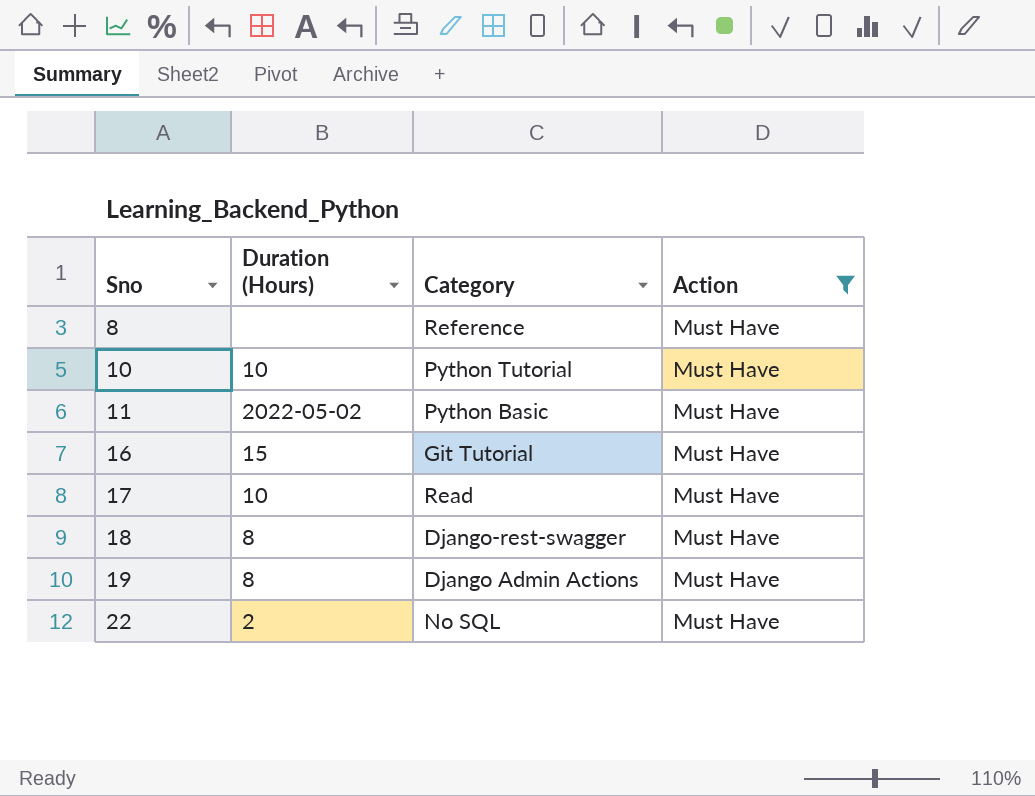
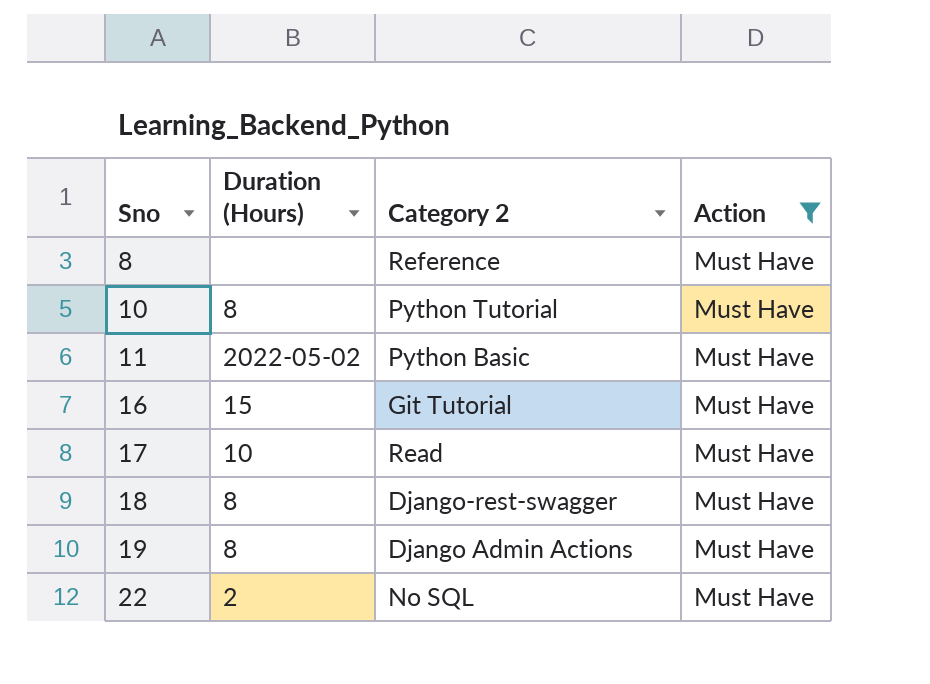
column name: Category -> Category 2
10 | Duration (Hours): 10 -> 8

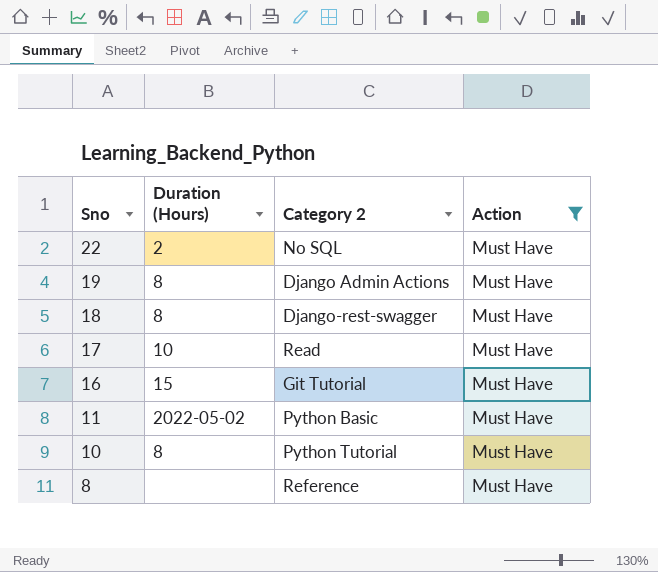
row order: Sno ascending -> Sno descending

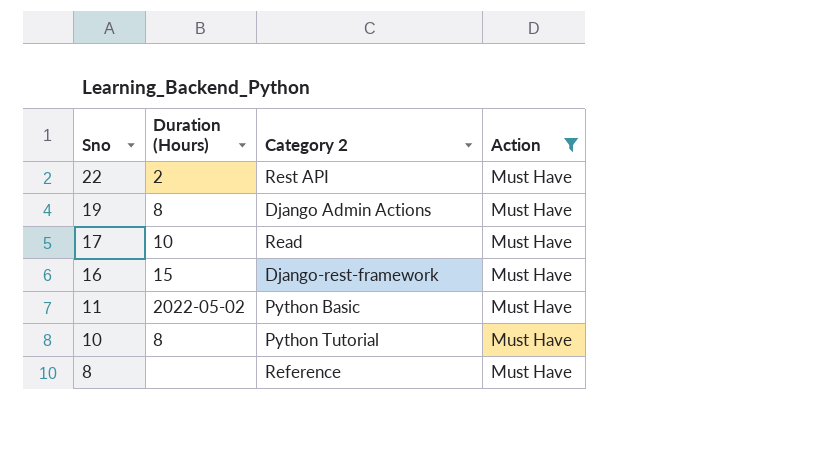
row 18: 8 | Django-rest-swagger | Must Have -> none
22 | Category 2: No SQL -> Rest API
16 | Category 2: Git Tutorial -> Django-rest-framework

